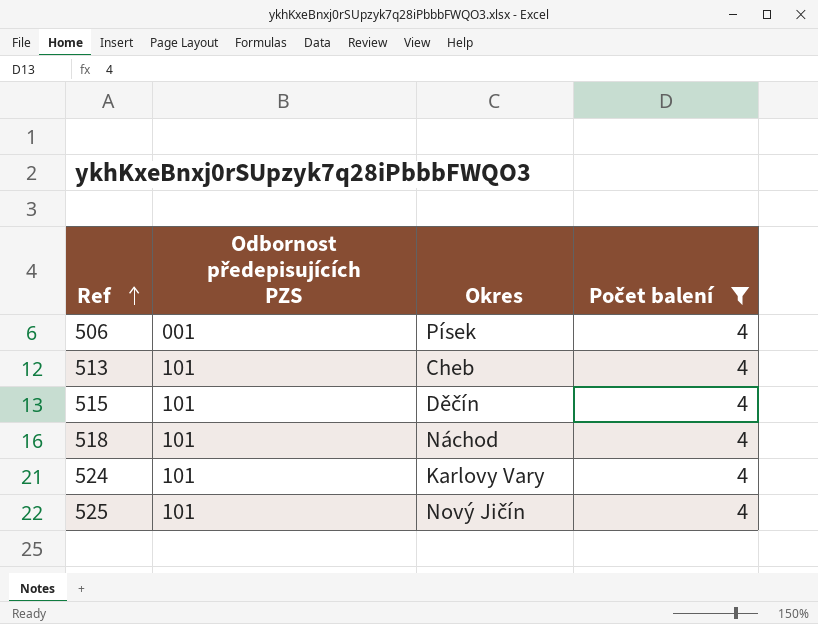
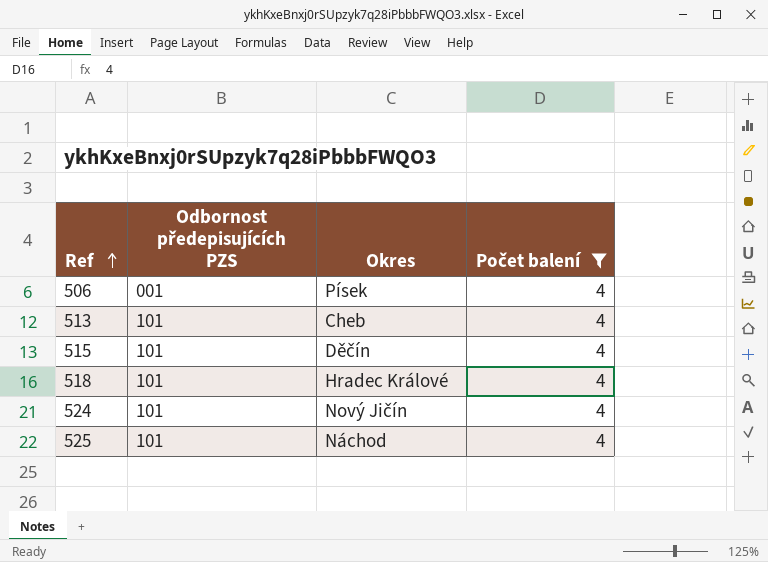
518 | Okres: Náchod -> Hradec Králové
524 | Okres: Karlovy Vary -> Nový Jičín
525 | Okres: Nový Jičín -> Náchod

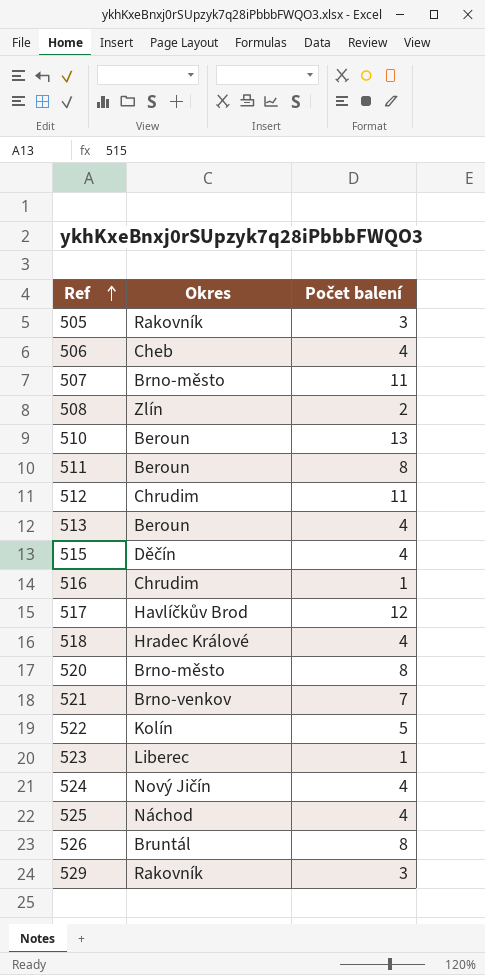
filter: Počet balení = 4 -> none
column Odbornost předepisujících PZS | position: 2 -> none
506 | Okres: Písek -> Cheb
513 | Okres: Cheb -> Beroun

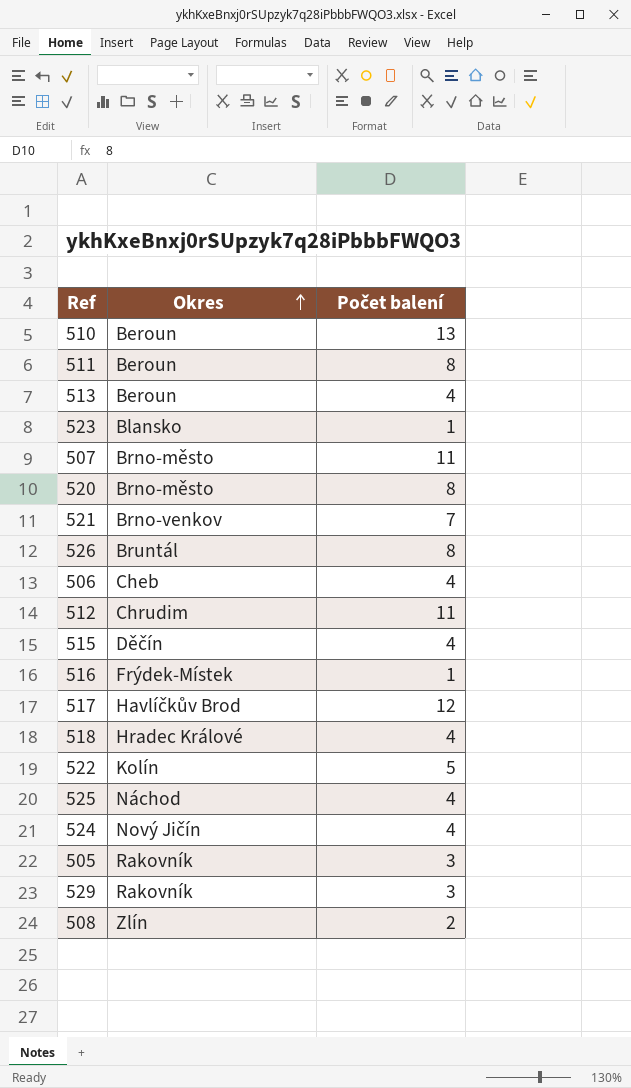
row order: Ref ascending -> Okres ascending
523 | Okres: Liberec -> Blansko
516 | Okres: Chrudim -> Frýdek-Místek

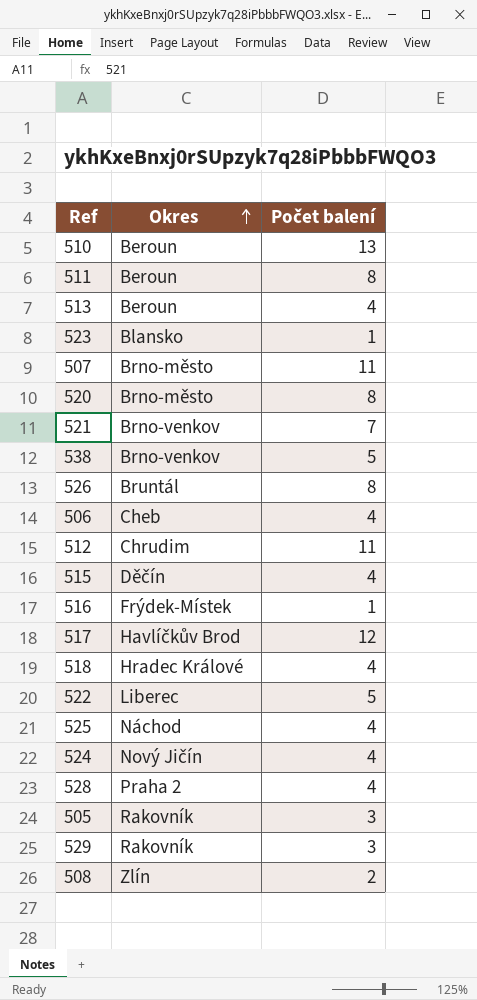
row 538: none -> Brno-venkov | 5
522 | Okres: Kolín -> Liberec
row 528: none -> Praha 2 | 4

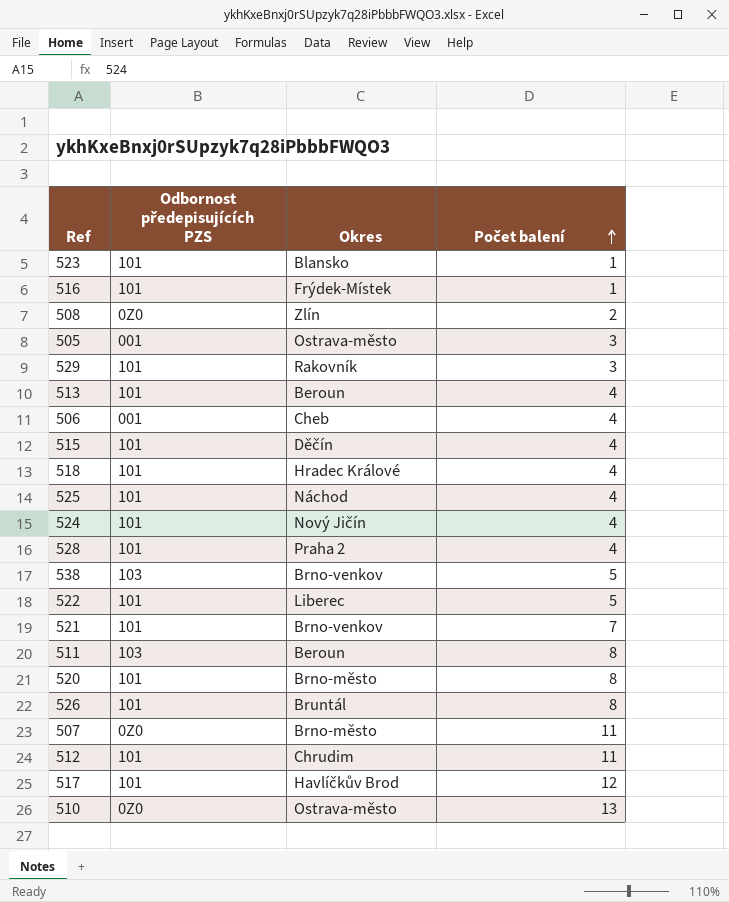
row order: Okres ascending -> Počet balení ascending
column Odbornost předepisujících PZS | position: none -> 2
505 | Okres: Rakovník -> Ostrava-město
510 | Okres: Beroun -> Ostrava-město

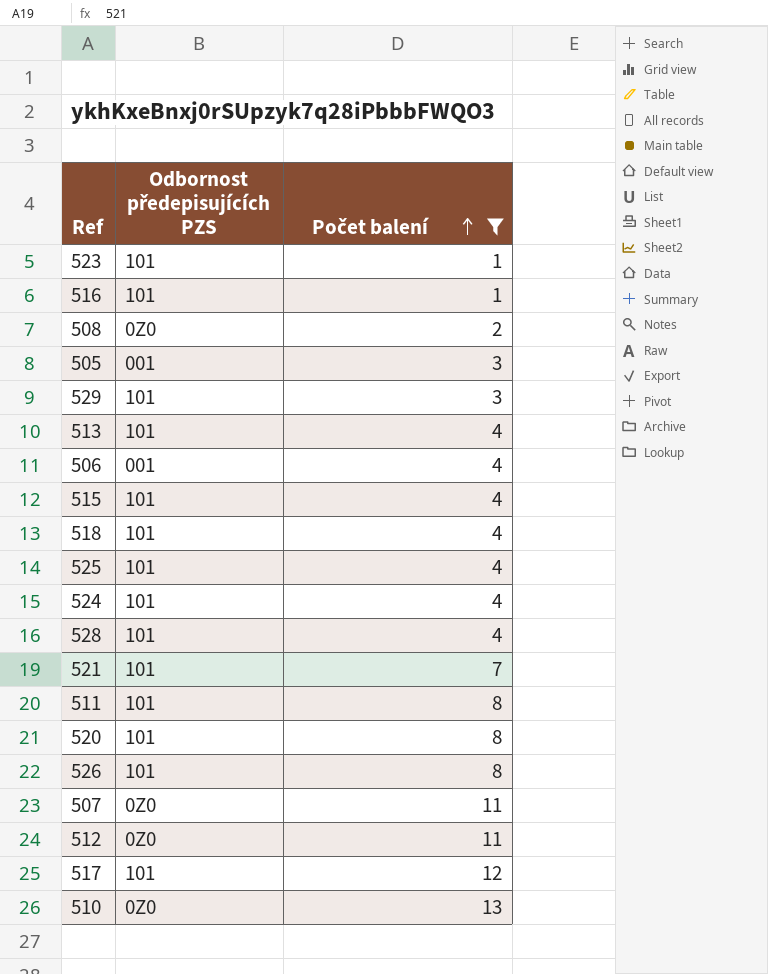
filter: none -> Počet balení != 5
column Okres | position: 3 -> none
511 | Odbornost předepisujících PZS: 103 -> 101
512 | Odbornost předepisujících PZS: 101 -> 0Z0

